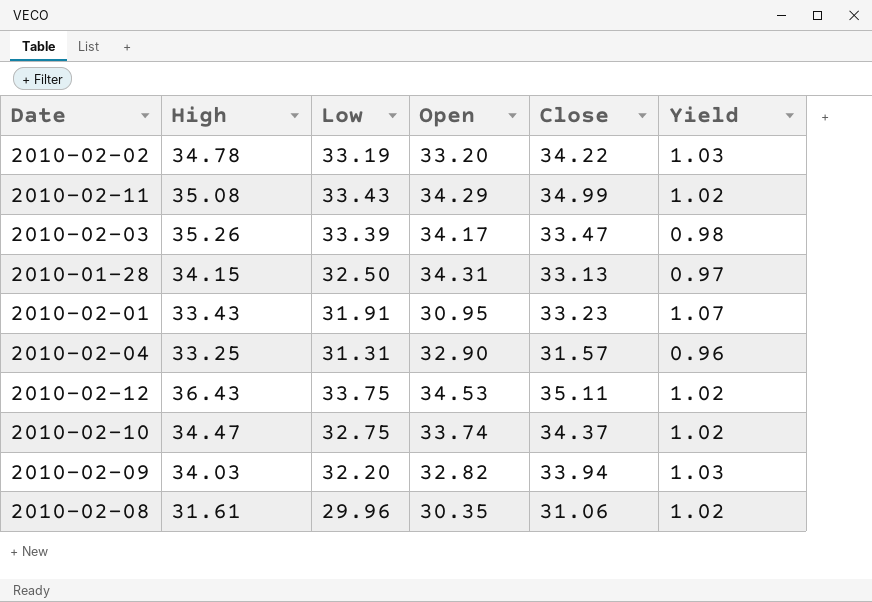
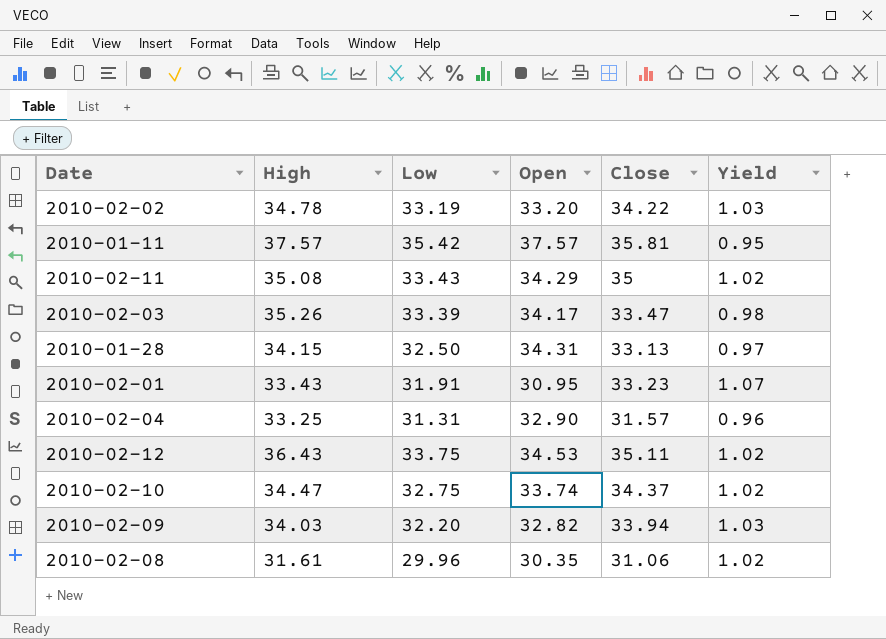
row 2010-01-11: none -> 37.57 | 35.42 | 37.57 | 35.81 | 0.95
2010-02-11 | Close: 34.99 -> 35

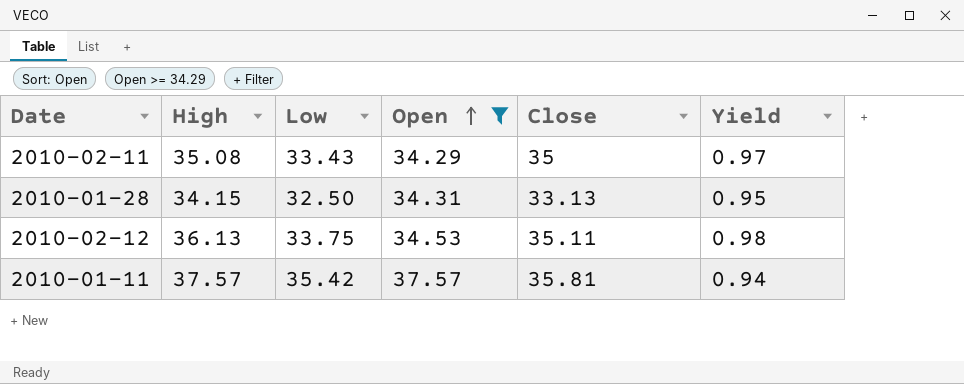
filter: none -> Open >= 34.29
row order: none -> Open ascending
column Yield | formula: [Close] / [Open] -> [Low] / [Open]
2010-02-12 | High: 36.43 -> 36.13

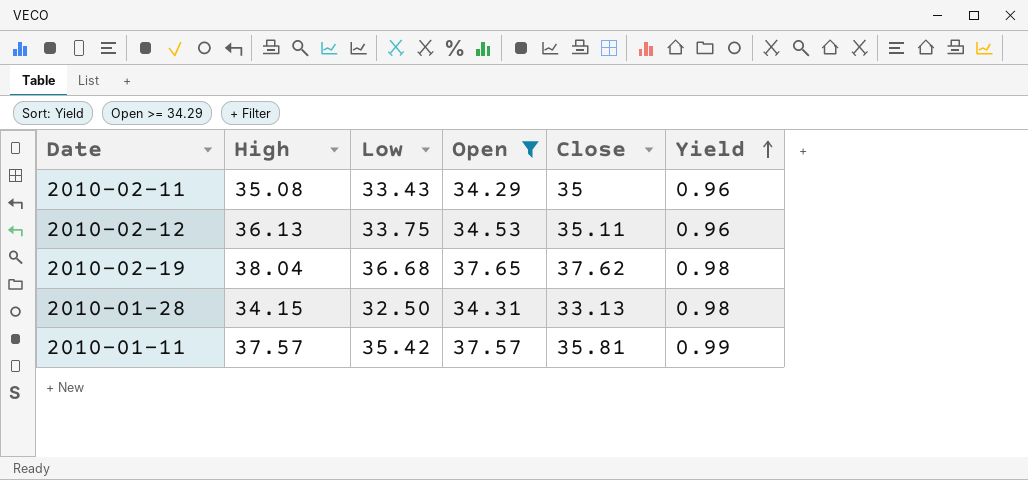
row order: Open ascending -> Yield ascending
column Yield | formula: [Low] / [Open] -> [Low] / [Close]
row 2010-02-19: none -> 38.04 | 36.68 | 37.65 | 37.62 | 0.98

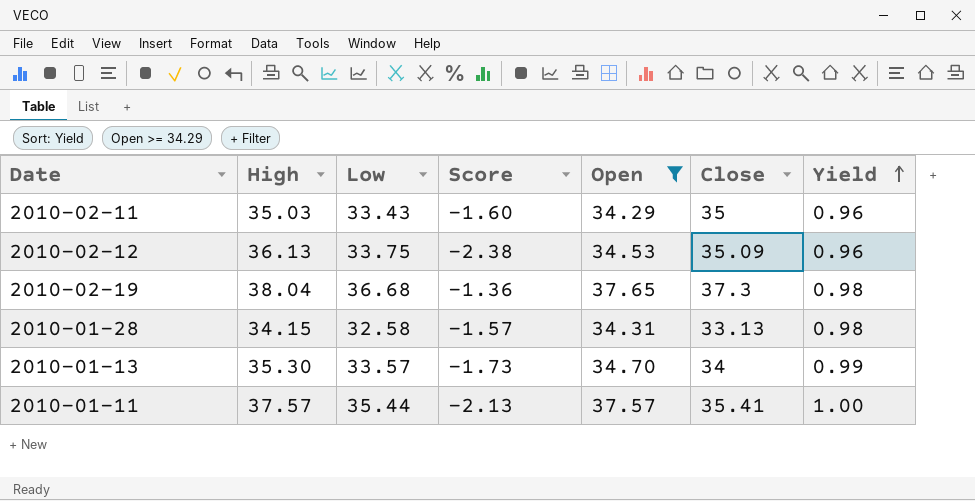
column Score | formula: none -> [Low] - [High]
2010-02-11 | High: 35.08 -> 35.03
2010-02-12 | Close: 35.11 -> 35.09
2010-02-19 | Close: 37.62 -> 37.3
2010-01-28 | Low: 32.50 -> 32.58
row 2010-01-13: none -> 35.30 | 33.57 | -1.73 | 34.70 | 34 | 0.99
2010-01-11 | Low: 35.42 -> 35.44
2010-01-11 | Close: 35.81 -> 35.41
2010-01-11 | Yield: 0.99 -> 1.00

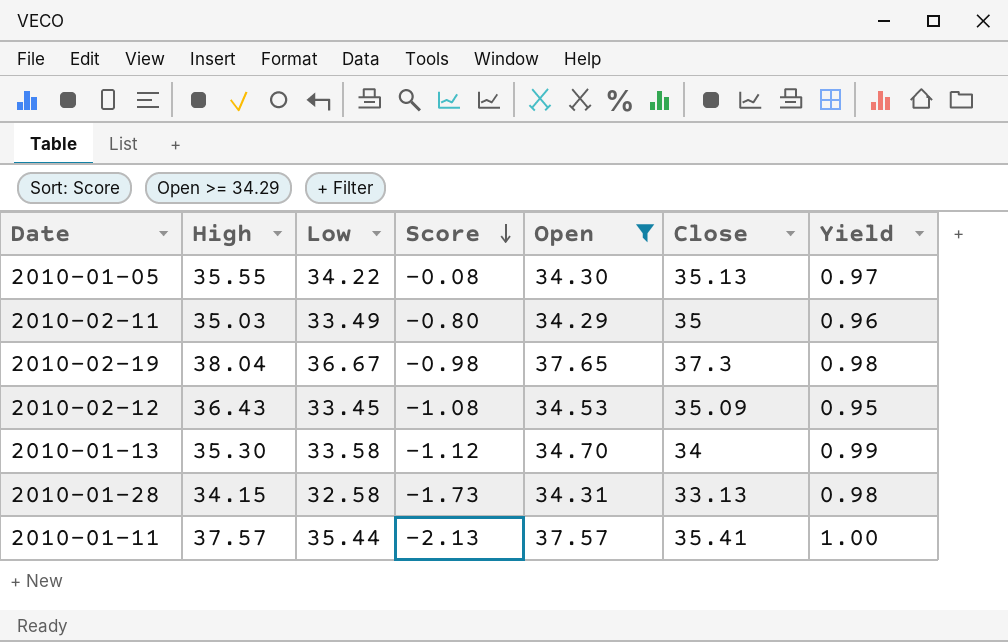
row order: Yield ascending -> Score descending
column Score | formula: [Low] - [High] -> [Low] - [Open]
row 2010-01-05: none -> 35.55 | 34.22 | -0.08 | 34.30 | 35.13 | 0.97
2010-02-11 | Low: 33.43 -> 33.49
2010-02-19 | Low: 36.68 -> 36.67
2010-02-12 | High: 36.13 -> 36.43
2010-02-12 | Low: 33.75 -> 33.45
2010-02-12 | Yield: 0.96 -> 0.95
2010-01-13 | Low: 33.57 -> 33.58

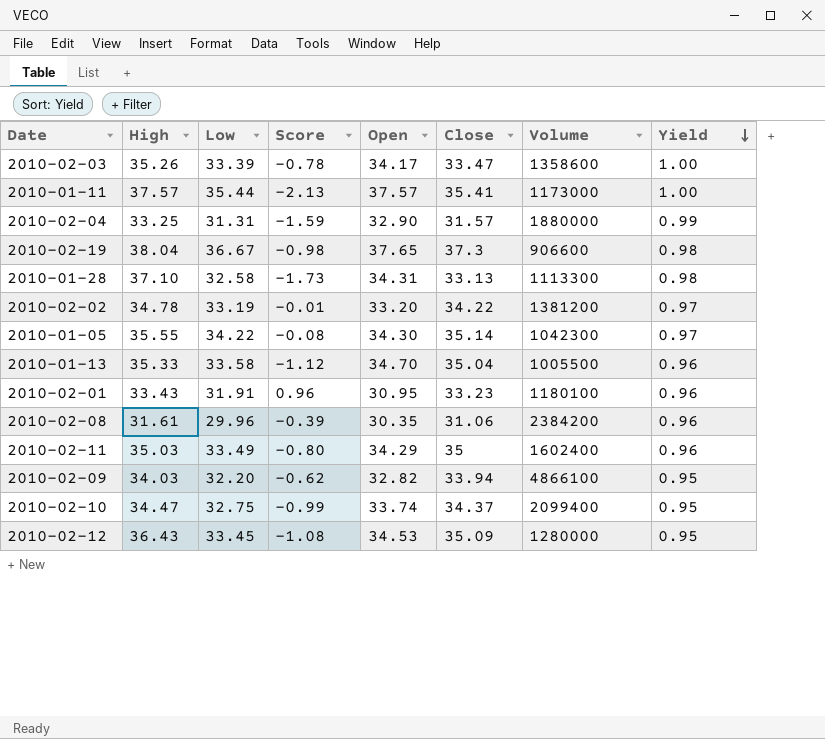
filter: Open >= 34.29 -> none
row order: Score descending -> Yield descending
column Volume | position: none -> 7
2010-01-28 | High: 34.15 -> 37.10
2010-01-05 | Close: 35.13 -> 35.14
2010-01-13 | High: 35.30 -> 35.33
2010-01-13 | Close: 34 -> 35.04
2010-01-13 | Yield: 0.99 -> 0.96

